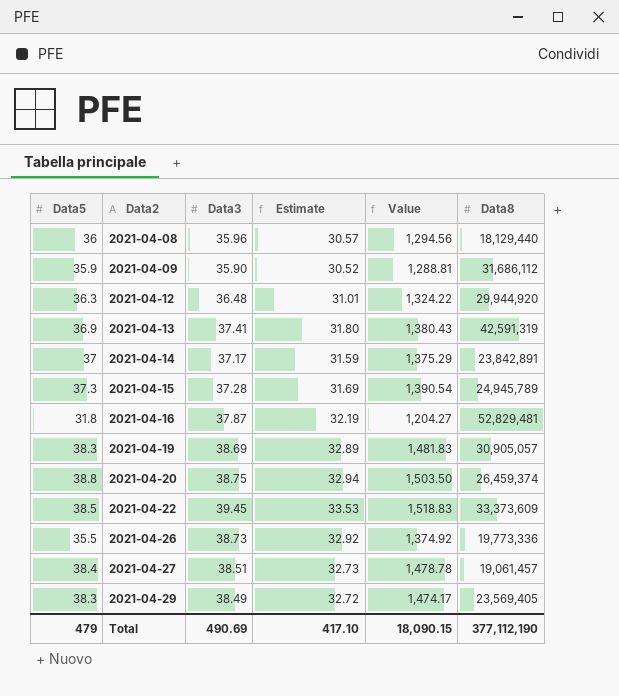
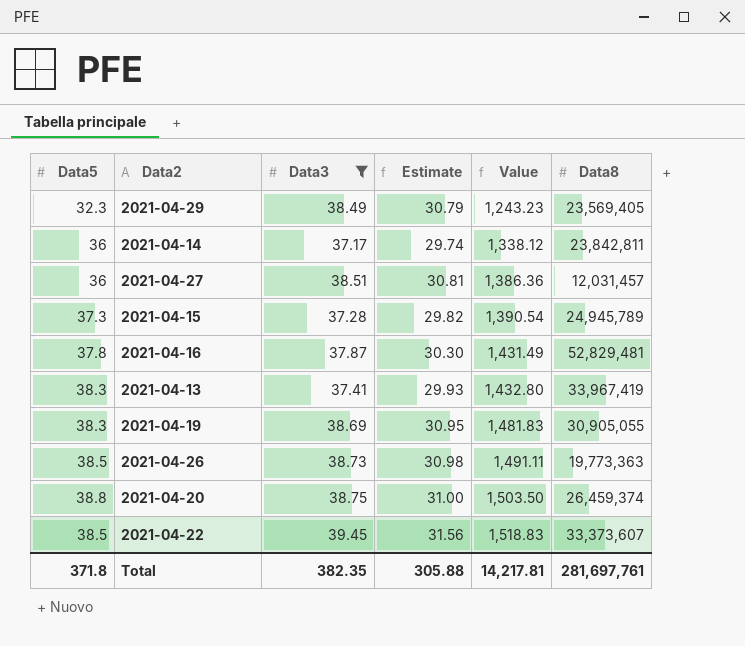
filter: none -> Data3 >= 37.17
row order: Data2 ascending -> Value ascending
column Estimate | formula: [Data3] * 0.85 -> [Data3] * 0.8
2021-04-29 | Data5: 38.3 -> 32.3
2021-04-29 | Value: 1,474.17 -> 1,243.23
2021-04-14 | Data5: 37 -> 36
2021-04-14 | Value: 1,375.29 -> 1,338.12
2021-04-14 | Data8: 23,842,891 -> 23,842,811
2021-04-27 | Data5: 38.4 -> 36
2021-04-27 | Value: 1,478.78 -> 1,386.36
2021-04-27 | Data8: 19,061,457 -> 12,031,457
2021-04-16 | Data5: 31.8 -> 37.8
2021-04-16 | Value: 1,204.27 -> 1,431.49
2021-04-13 | Data5: 36.9 -> 38.3
2021-04-13 | Value: 1,380.43 -> 1,432.80
2021-04-13 | Data8: 42,591,319 -> 33,967,419
2021-04-19 | Data8: 30,905,057 -> 30,905,055
2021-04-26 | Data5: 35.5 -> 38.5
2021-04-26 | Value: 1,374.92 -> 1,491.11
2021-04-26 | Data8: 19,773,336 -> 19,773,363
2021-04-22 | Data8: 33,373,609 -> 33,373,607
Total | Data5: 479 -> 371.8
Total | Data3: 490.69 -> 382.35
Total | Estimate: 417.10 -> 305.88
Total | Value: 18,090.15 -> 14,217.81
Total | Data8: 377,112,190 -> 281,697,761

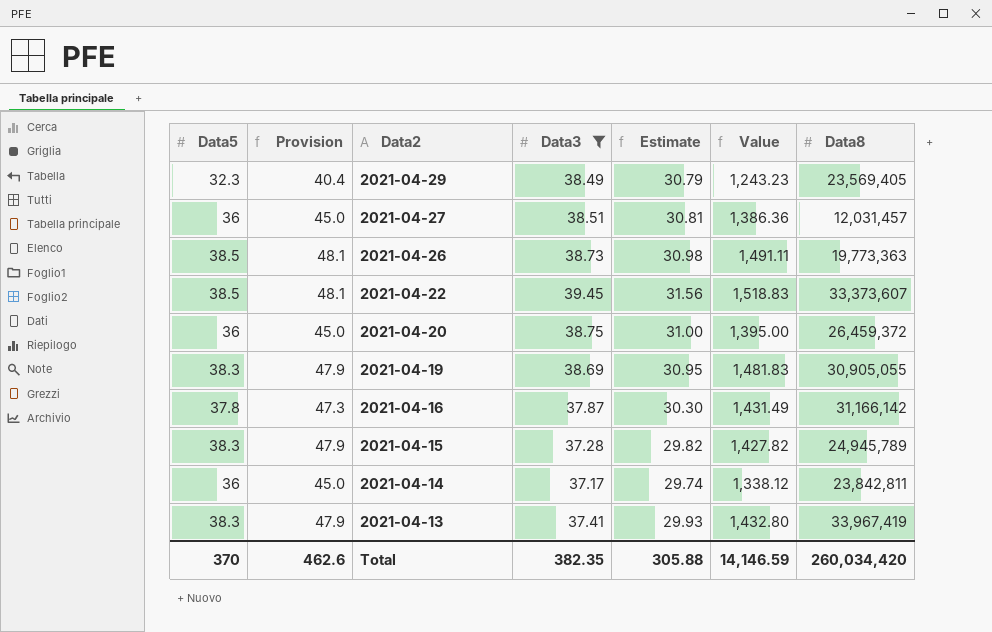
row order: Value ascending -> Data2 descending
column Provision | formula: none -> [Data5] * 1.25
2021-04-20 | Data5: 38.8 -> 36
2021-04-20 | Value: 1,503.50 -> 1,395.00
2021-04-20 | Data8: 26,459,374 -> 26,459,372
2021-04-16 | Data8: 52,829,481 -> 31,166,142
2021-04-15 | Data5: 37.3 -> 38.3
2021-04-15 | Value: 1,390.54 -> 1,427.82
Total | Data5: 371.8 -> 370
Total | Value: 14,217.81 -> 14,146.59
Total | Data8: 281,697,761 -> 260,034,420

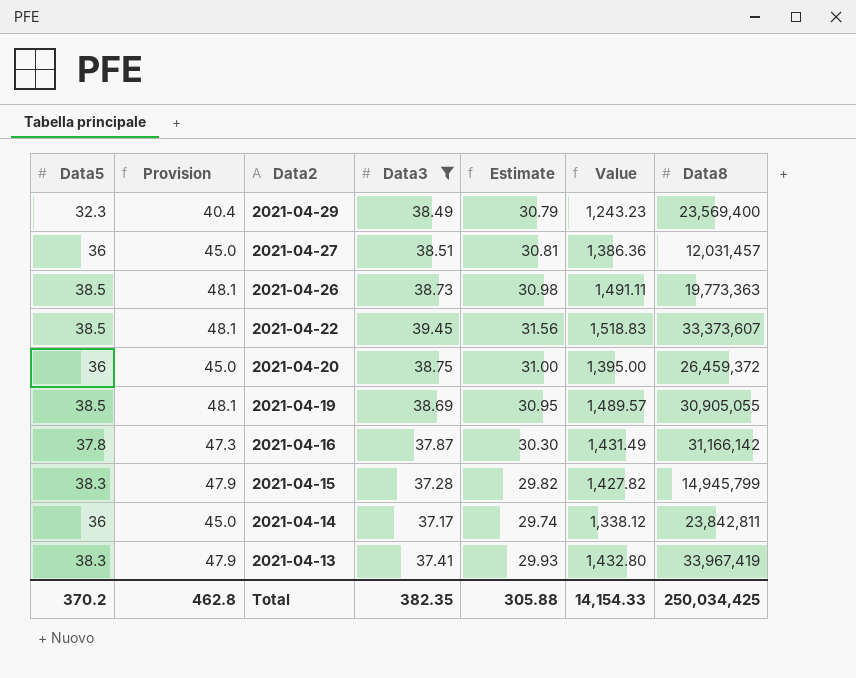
2021-04-29 | Data8: 23,569,405 -> 23,569,400
2021-04-19 | Data5: 38.3 -> 38.5
2021-04-19 | Provision: 47.9 -> 48.1
2021-04-19 | Value: 1,481.83 -> 1,489.57
2021-04-15 | Data8: 24,945,789 -> 14,945,799
Total | Data5: 370 -> 370.2
Total | Provision: 462.6 -> 462.8
Total | Value: 14,146.59 -> 14,154.33
Total | Data8: 260,034,420 -> 250,034,425

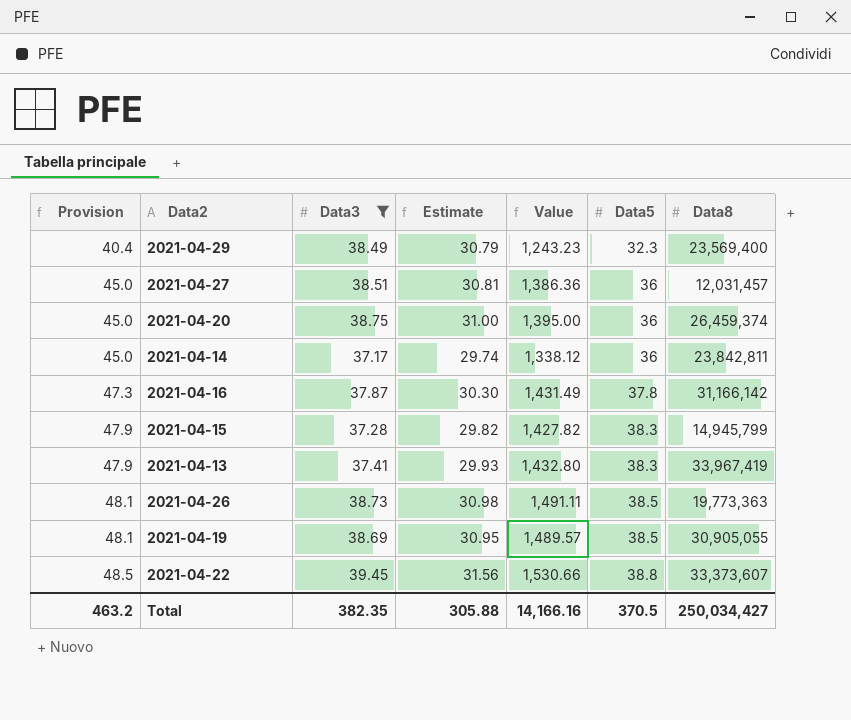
row order: Data2 descending -> Provision ascending
column Data5 | position: 1 -> 6
2021-04-20 | Data8: 26,459,372 -> 26,459,374
2021-04-22 | Provision: 48.1 -> 48.5
2021-04-22 | Value: 1,518.83 -> 1,530.66
2021-04-22 | Data5: 38.5 -> 38.8
Total | Provision: 462.8 -> 463.2
Total | Value: 14,154.33 -> 14,166.16
Total | Data5: 370.2 -> 370.5
Total | Data8: 250,034,425 -> 250,034,427

